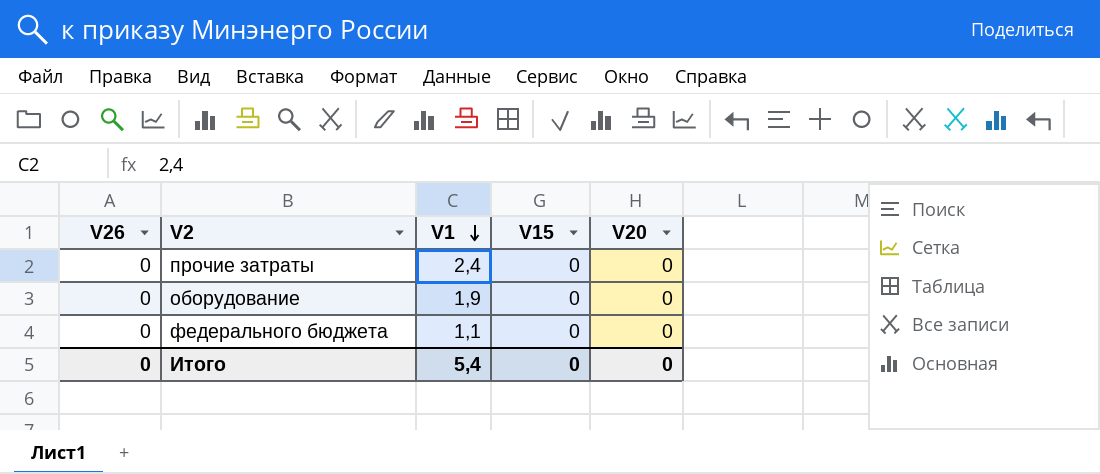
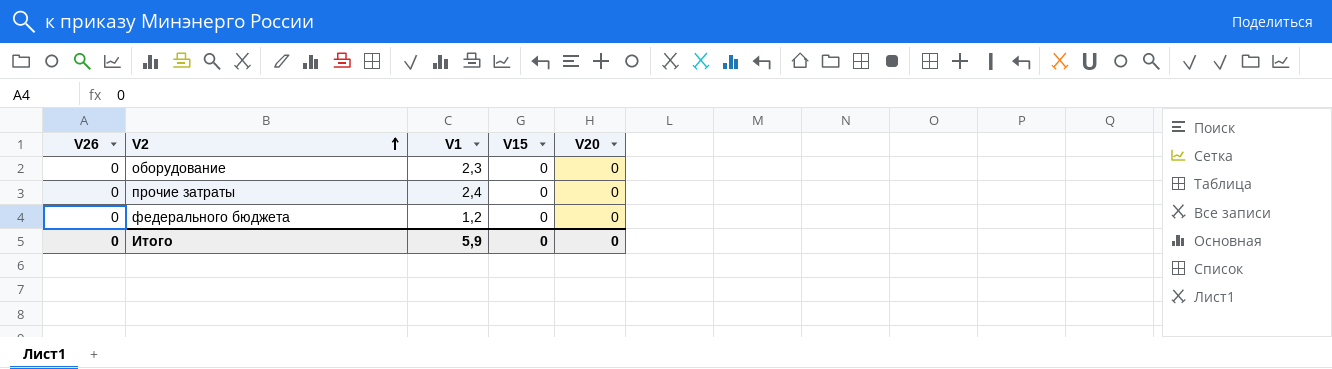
row order: V1 descending -> V2 ascending
оборудование | V1: 1,9 -> 2,3
федерального бюджета | V1: 1,1 -> 1,2
Итого | V1: 5,4 -> 5,9

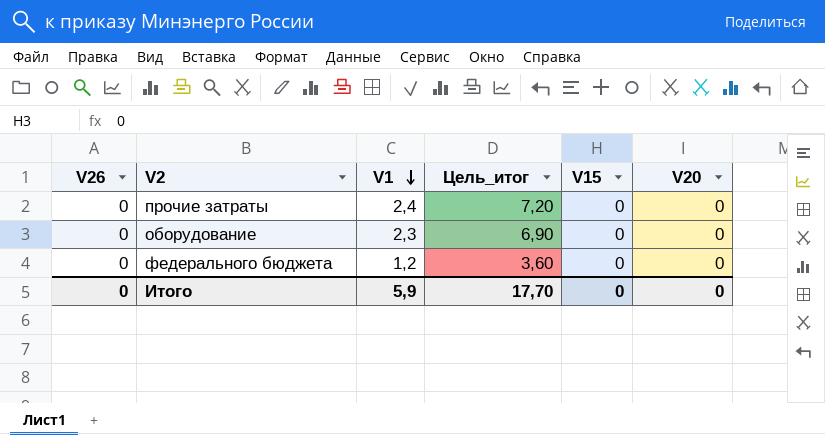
row order: V2 ascending -> V1 descending
column Цель_итог | formula: none -> [V1] * 3

